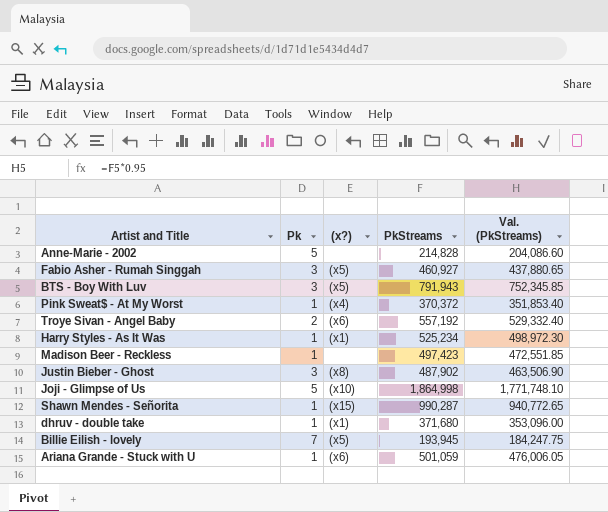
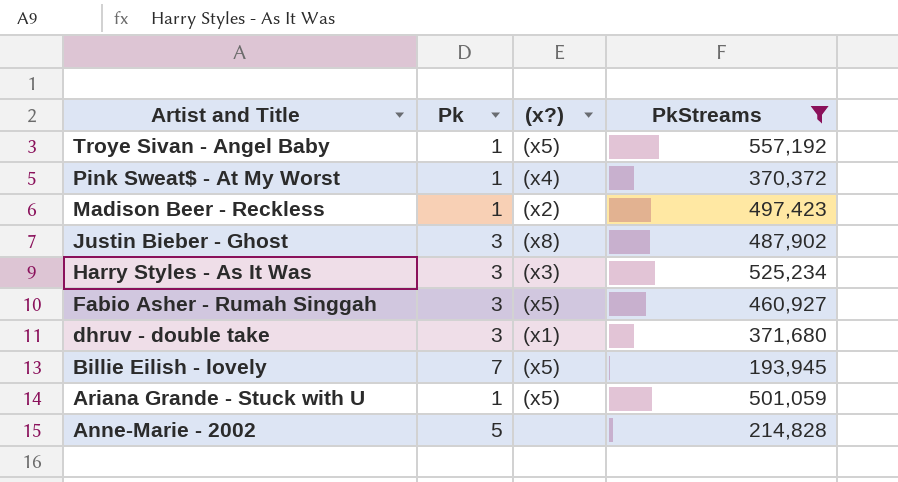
filter: none -> PkStreams <= 557,192
row order: none -> Artist and Title descending
column Val. (PkStreams) | formula: [PkStreams] * 0.95 -> none
Troye Sivan - Angel Baby | Pk: 2 -> 1
Troye Sivan - Angel Baby | (x?): (x6) -> (x5)
Madison Beer - Reckless | (x?): none -> (x2)
Harry Styles - As It Was | Pk: 1 -> 3
Harry Styles - As It Was | (x?): (x1) -> (x3)
dhruv - double take | Pk: 1 -> 3
Ariana Grande - Stuck with U | (x?): (x6) -> (x5)

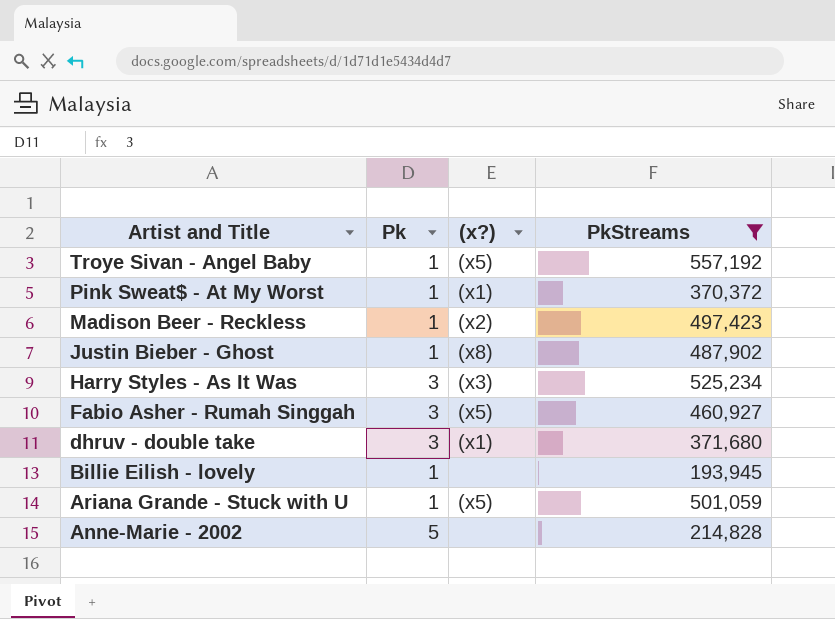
Pink Sweat$ - At My Worst | (x?): (x4) -> (x1)
Justin Bieber - Ghost | Pk: 3 -> 1
Billie Eilish - lovely | Pk: 7 -> 1
Billie Eilish - lovely | (x?): (x5) -> none

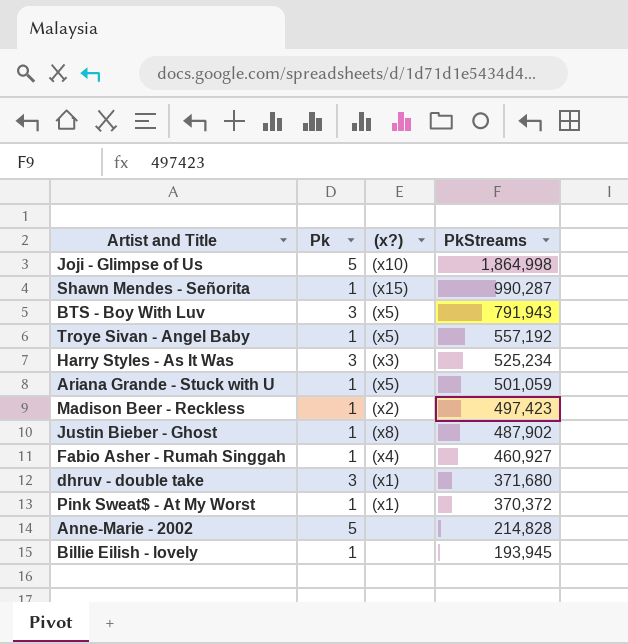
filter: PkStreams <= 557,192 -> none
row order: Artist and Title descending -> PkStreams descending
Fabio Asher - Rumah Singgah | Pk: 3 -> 1
Fabio Asher - Rumah Singgah | (x?): (x5) -> (x4)

